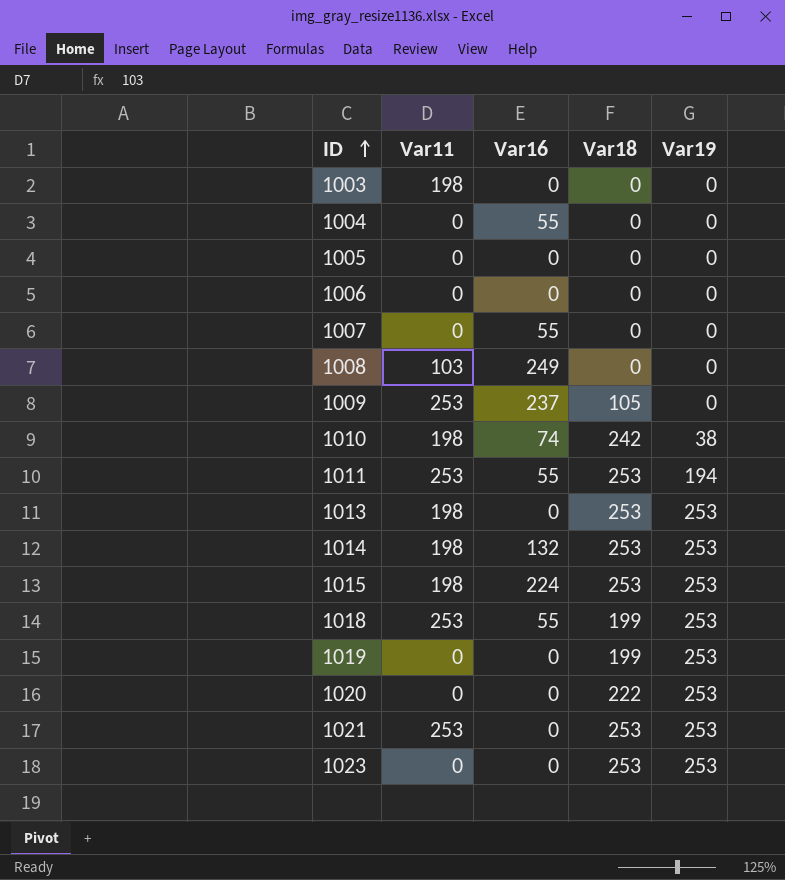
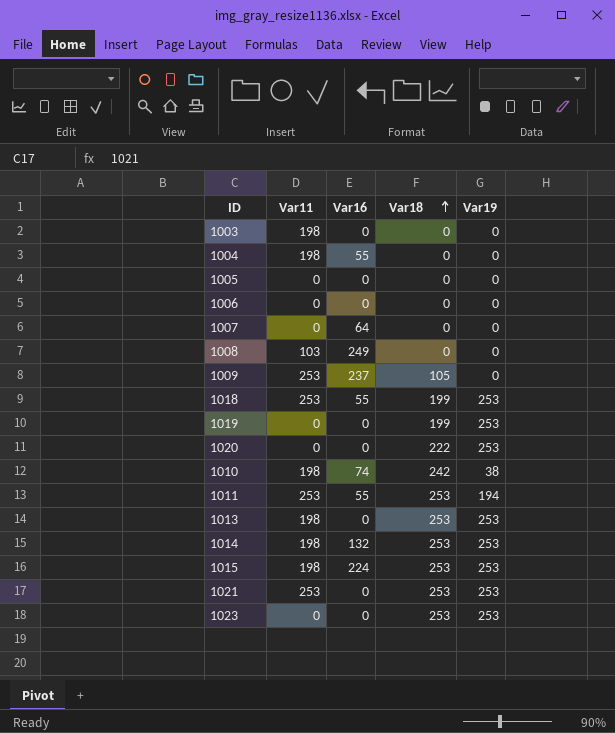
row order: ID ascending -> Var18 ascending
1004 | Var11: 0 -> 198
1007 | Var16: 55 -> 64

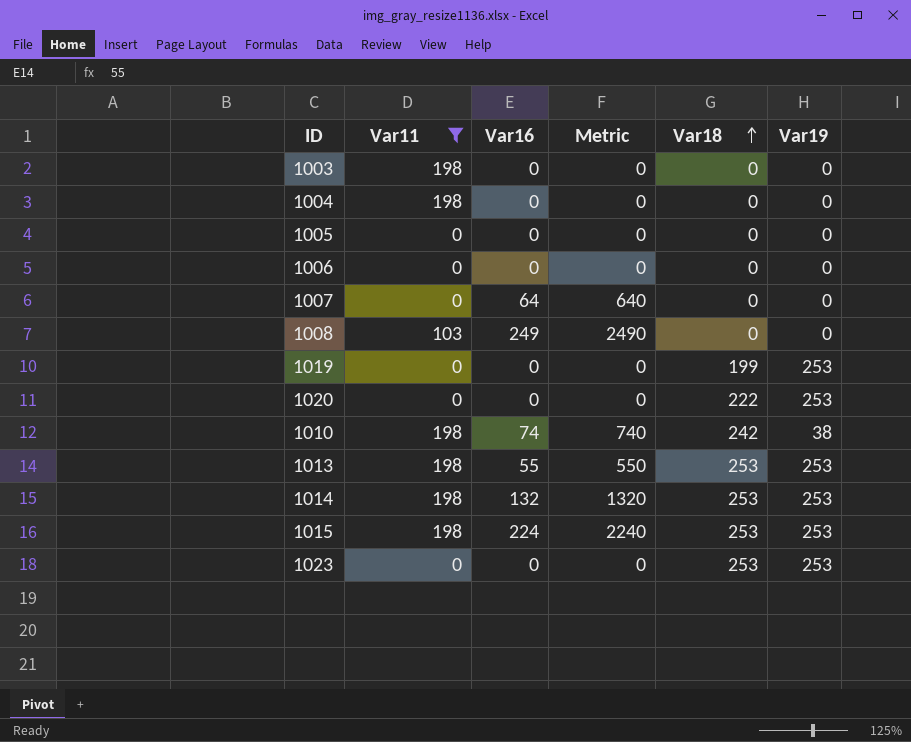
filter: none -> Var11 != 253
column Metric | formula: none -> [Var16] * 10
1004 | Var16: 55 -> 0
1013 | Var16: 0 -> 55

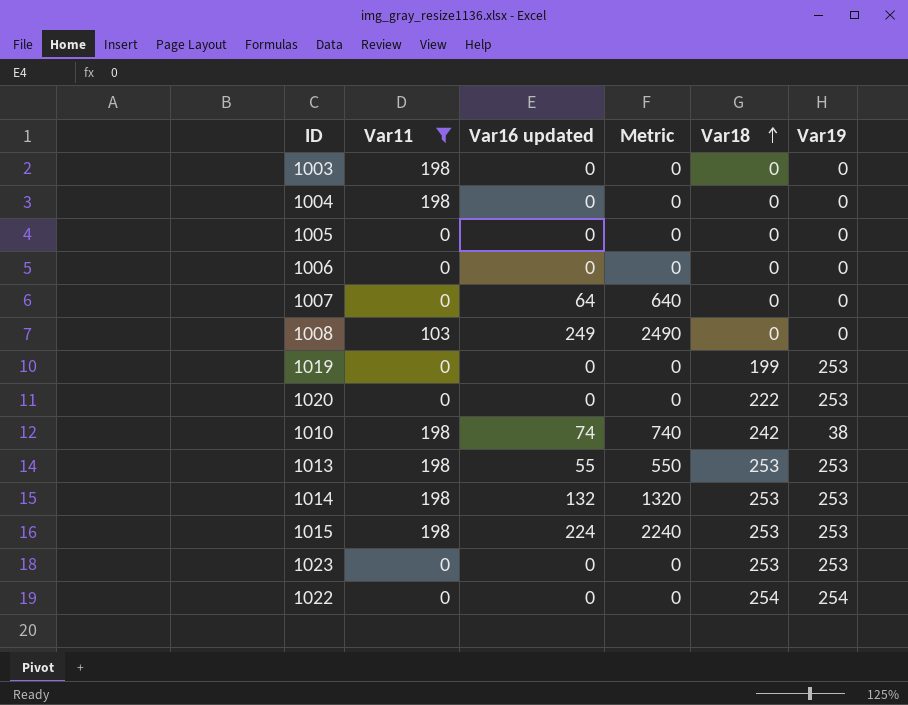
column name: Var16 -> Var16 updated
row 1022: none -> 0 | 0 | 0 | 254 | 254

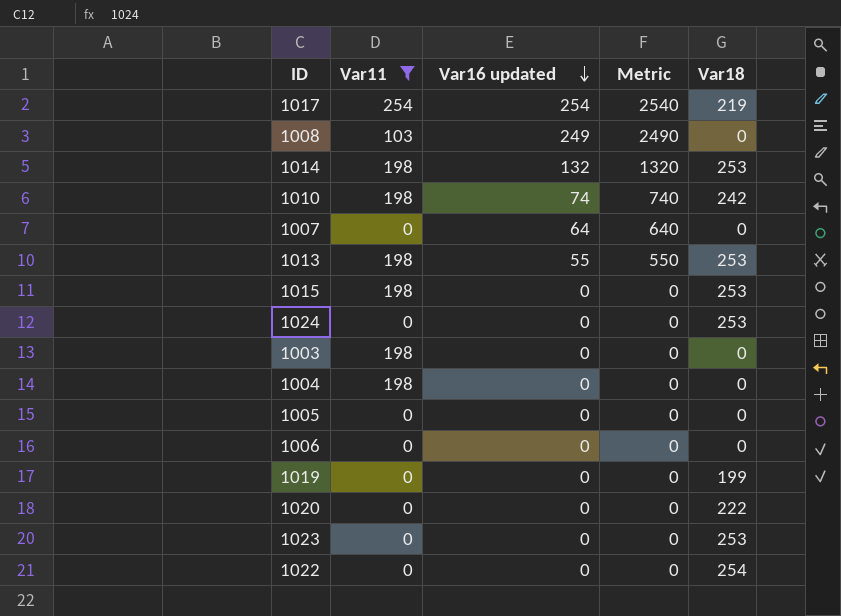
row order: Var18 ascending -> Var16 updated descending
column Var19 | position: 6 -> none
row 1017: none -> 254 | 254 | 2540 | 219
1015 | Var16 updated: 224 -> 0
1015 | Metric: 2240 -> 0
row 1024: none -> 0 | 0 | 0 | 253

